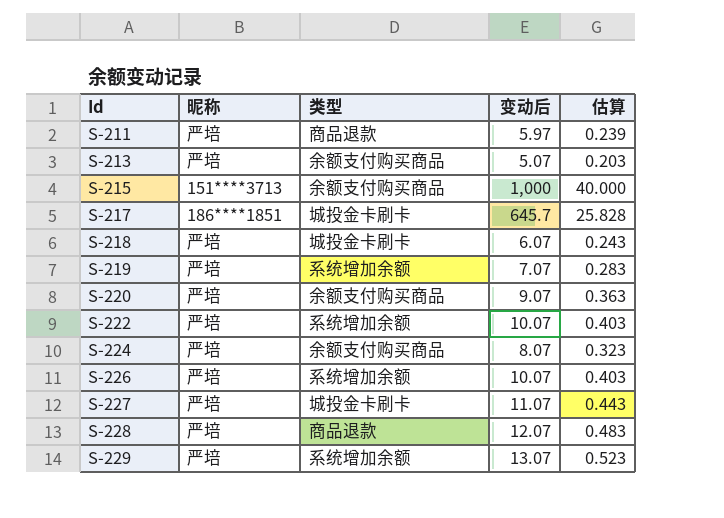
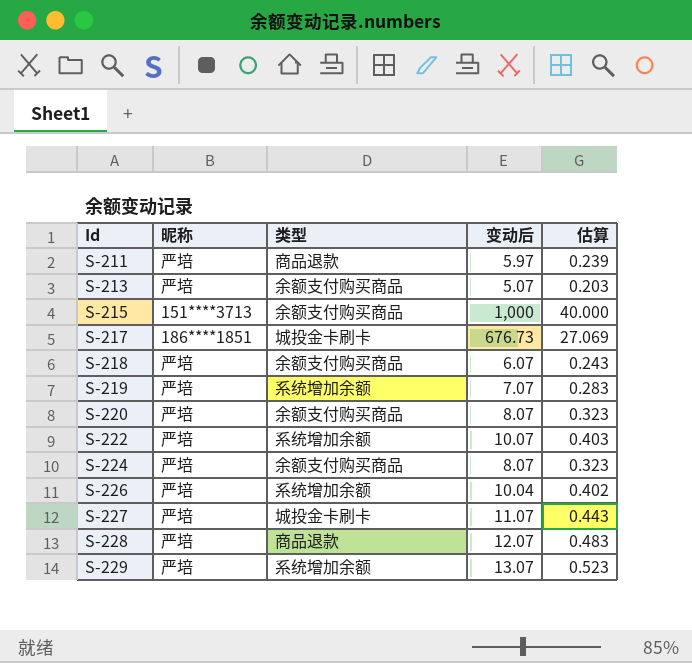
S-217 | 变动后: 645.7 -> 676.73
S-217 | 估算: 25.828 -> 27.069
S-218 | 类型: 城投金卡刷卡 -> 余额支付购买商品
S-220 | 变动后: 9.07 -> 8.07
S-220 | 估算: 0.363 -> 0.323
S-226 | 变动后: 10.07 -> 10.04
S-226 | 估算: 0.403 -> 0.402

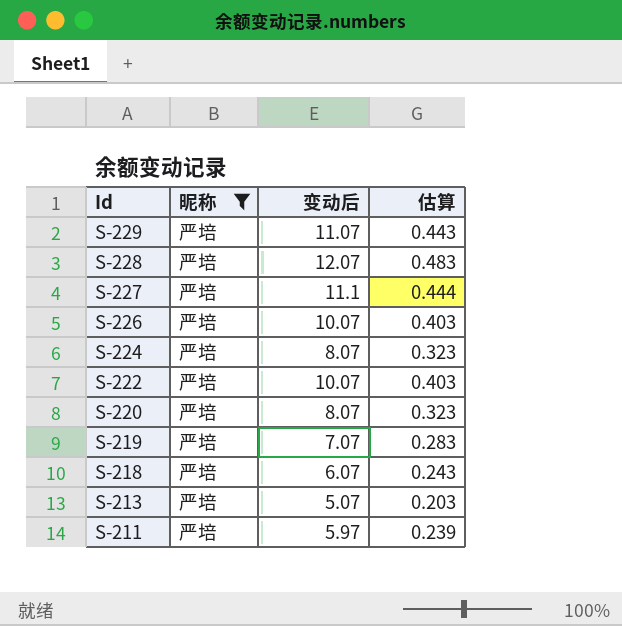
filter: none -> 昵称 = 严培
row order: Id ascending -> Id descending
column 类型 | position: 3 -> none
S-229 | 变动后: 13.07 -> 11.07
S-229 | 估算: 0.523 -> 0.443
S-227 | 变动后: 11.07 -> 11.1
S-227 | 估算: 0.443 -> 0.444
S-226 | 变动后: 10.04 -> 10.07
S-226 | 估算: 0.402 -> 0.403

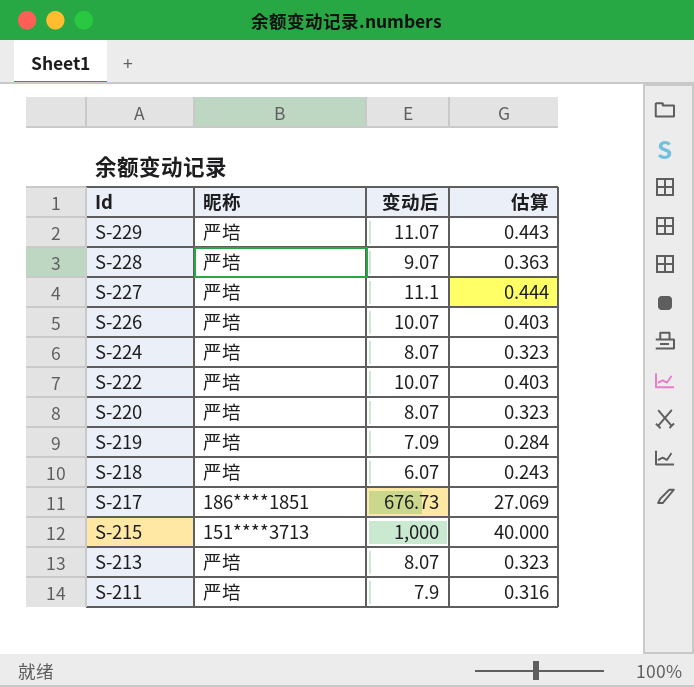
filter: 昵称 = 严培 -> none
S-228 | 变动后: 12.07 -> 9.07
S-228 | 估算: 0.483 -> 0.363
S-219 | 变动后: 7.07 -> 7.09
S-219 | 估算: 0.283 -> 0.284
S-213 | 变动后: 5.07 -> 8.07
S-213 | 估算: 0.203 -> 0.323
S-211 | 变动后: 5.97 -> 7.9
S-211 | 估算: 0.239 -> 0.316

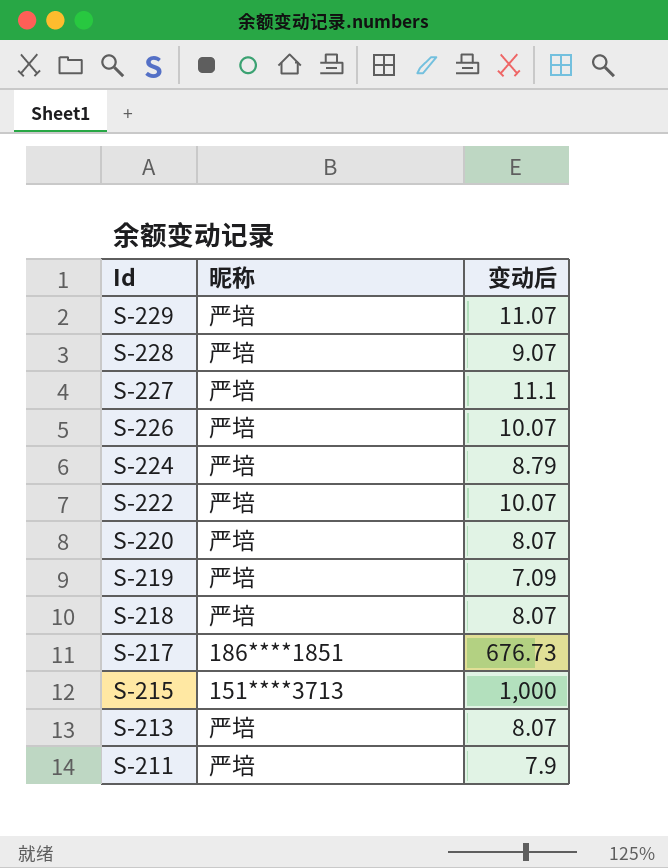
column 估算 | formula: [变动后] * 0.04 -> none
S-224 | 变动后: 8.07 -> 8.79
S-218 | 变动后: 6.07 -> 8.07

